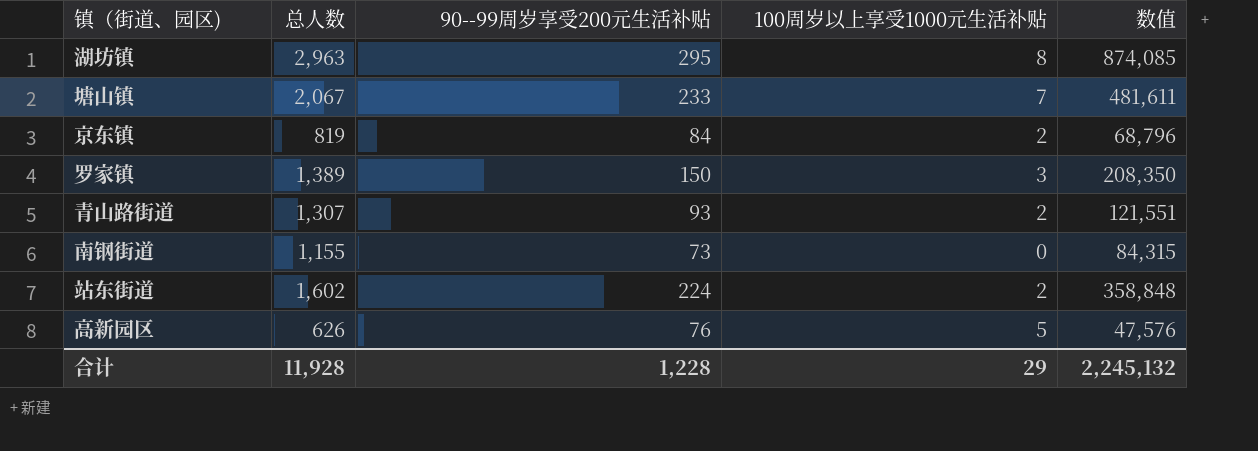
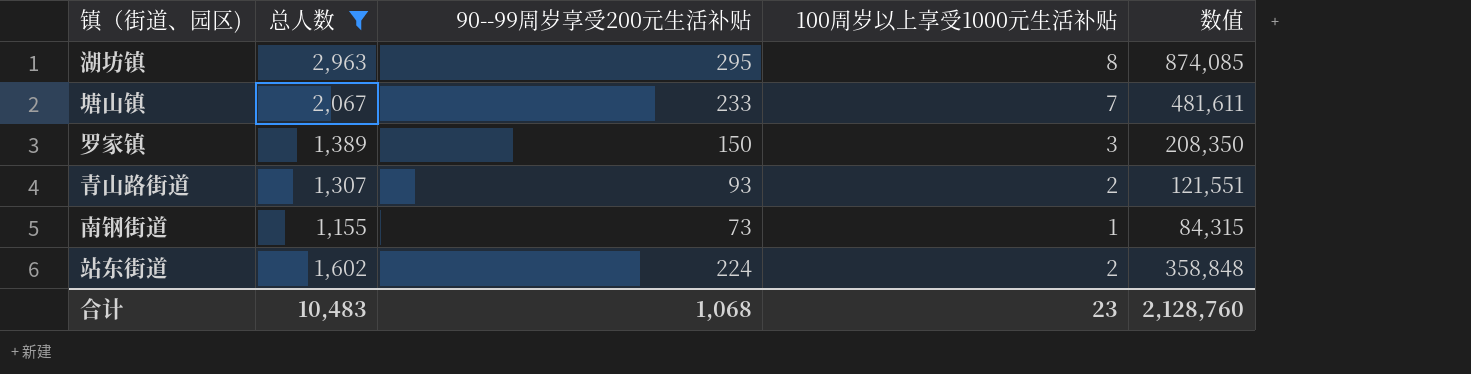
filter: none -> 总人数 >= 1,155
南钢街道 | 100周岁以上享受1000元生活补贴: 0 -> 1
合计 | 总人数: 11,928 -> 10,483
合计 | 90--99周岁享受200元生活补贴: 1,228 -> 1,068
合计 | 100周岁以上享受1000元生活补贴: 29 -> 23
合计 | 数值: 2,245,132 -> 2,128,760

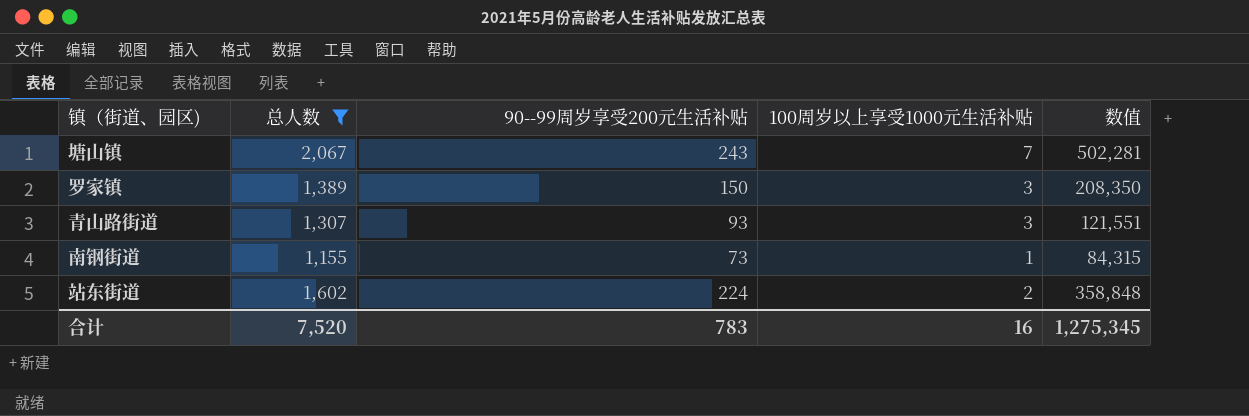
row 湖坊镇: 2,963 | 295 | 8 | 874,085 -> none
塘山镇 | 90--99周岁享受200元生活补贴: 233 -> 243
塘山镇 | 数值: 481,611 -> 502,281
青山路街道 | 100周岁以上享受1000元生活补贴: 2 -> 3
合计 | 总人数: 10,483 -> 7,520
合计 | 90--99周岁享受200元生活补贴: 1,068 -> 783
合计 | 100周岁以上享受1000元生活补贴: 23 -> 16
合计 | 数值: 2,128,760 -> 1,275,345

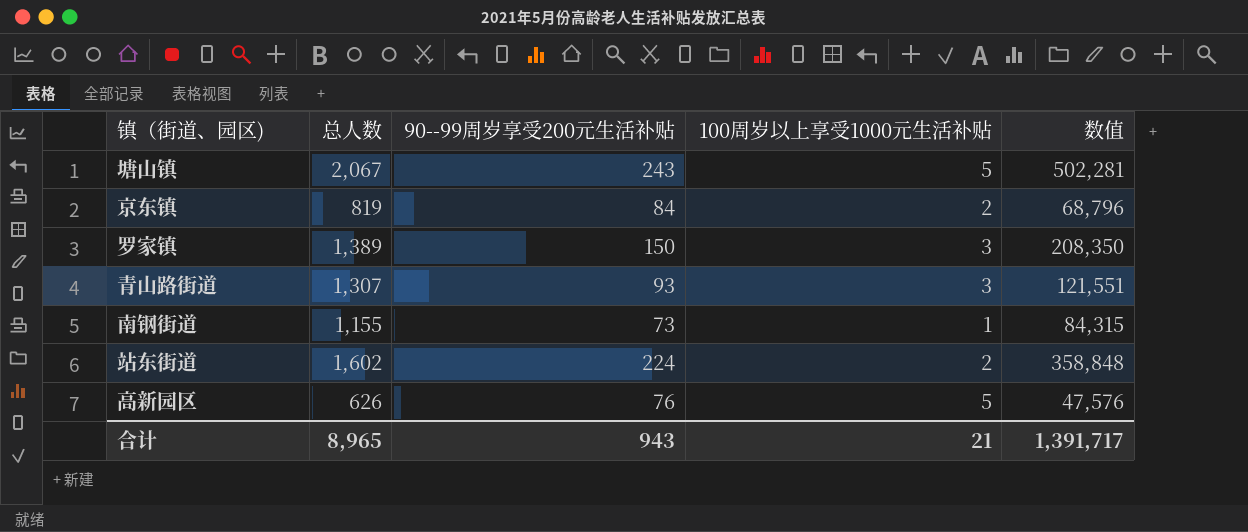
filter: 总人数 >= 1,155 -> none
塘山镇 | 100周岁以上享受1000元生活补贴: 7 -> 5
合计 | 总人数: 7,520 -> 8,965
合计 | 90--99周岁享受200元生活补贴: 783 -> 943
合计 | 100周岁以上享受1000元生活补贴: 16 -> 21
合计 | 数值: 1,275,345 -> 1,391,717

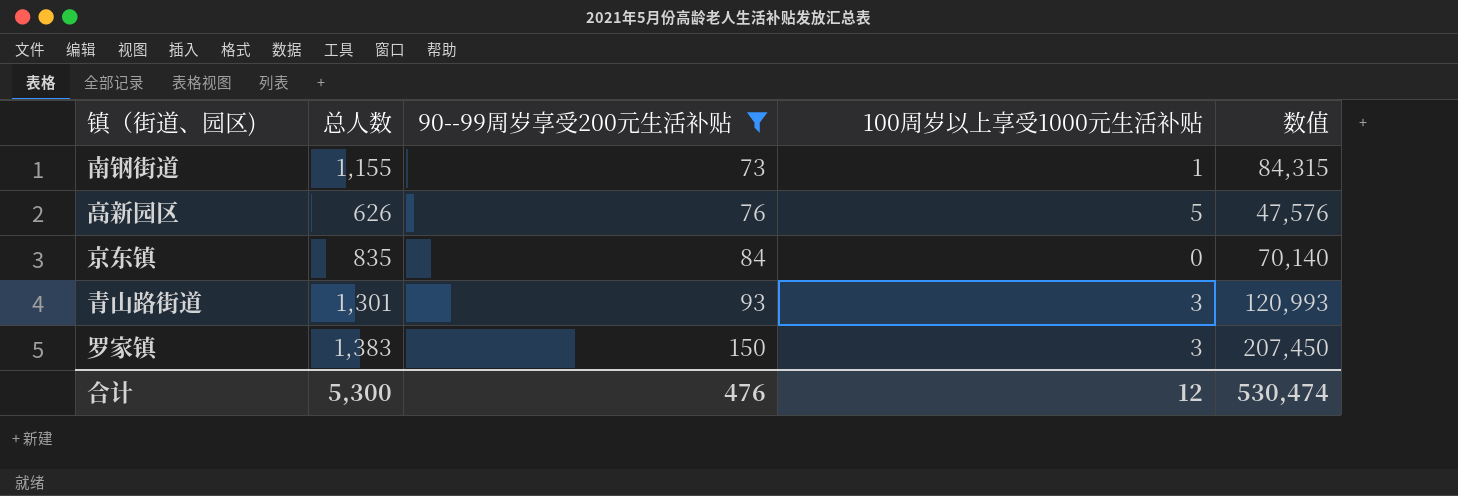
filter: none -> 90--99周岁享受200元生活补贴 <= 150
row order: none -> 90--99周岁享受200元生活补贴 ascending
京东镇 | 总人数: 819 -> 835
京东镇 | 100周岁以上享受1000元生活补贴: 2 -> 0
京东镇 | 数值: 68,796 -> 70,140
青山路街道 | 总人数: 1,307 -> 1,301
青山路街道 | 数值: 121,551 -> 120,993
罗家镇 | 总人数: 1,389 -> 1,383
罗家镇 | 数值: 208,350 -> 207,450
合计 | 总人数: 8,965 -> 5,300
合计 | 90--99周岁享受200元生活补贴: 943 -> 476
合计 | 100周岁以上享受1000元生活补贴: 21 -> 12
合计 | 数值: 1,391,717 -> 530,474

